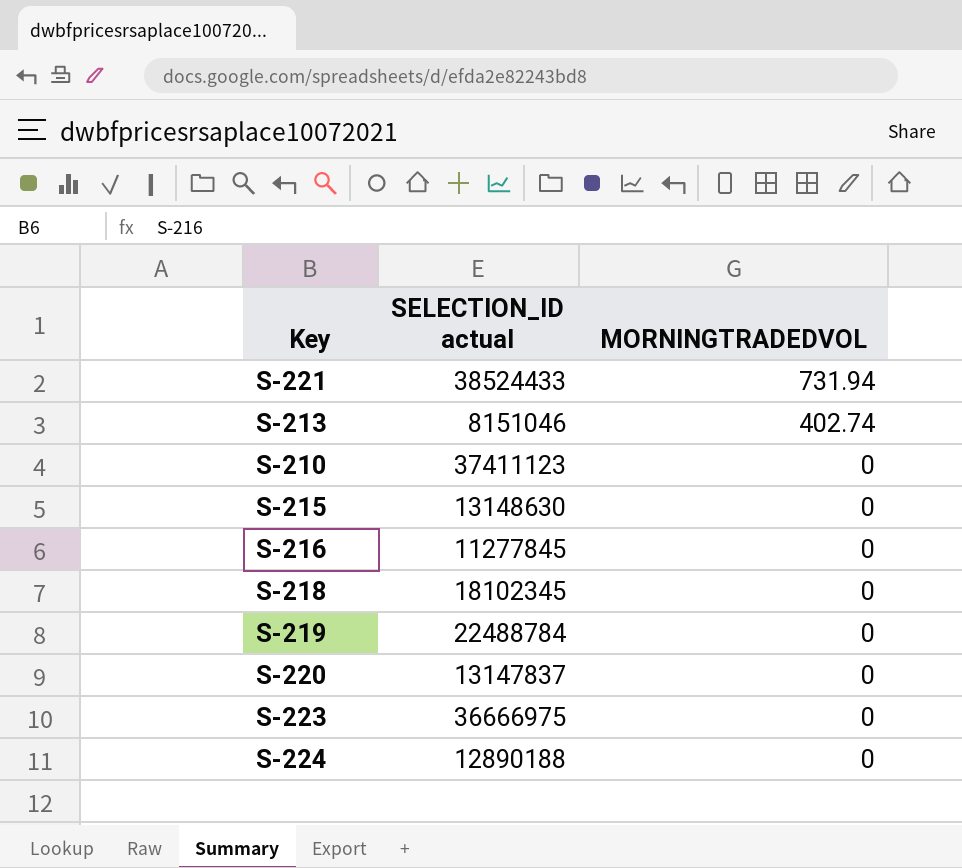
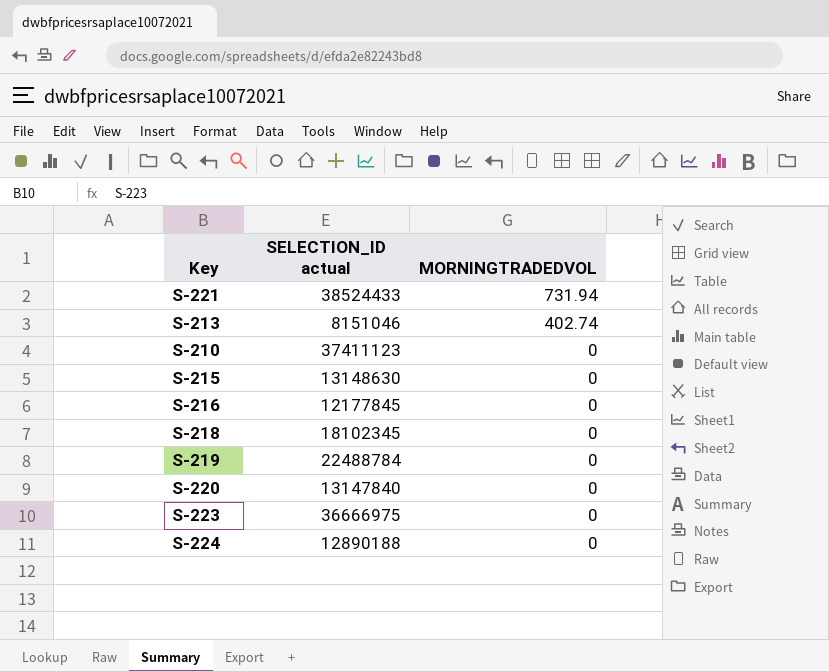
S-216 | SELECTION_ID actual: 11277845 -> 12177845
S-220 | SELECTION_ID actual: 13147837 -> 13147840

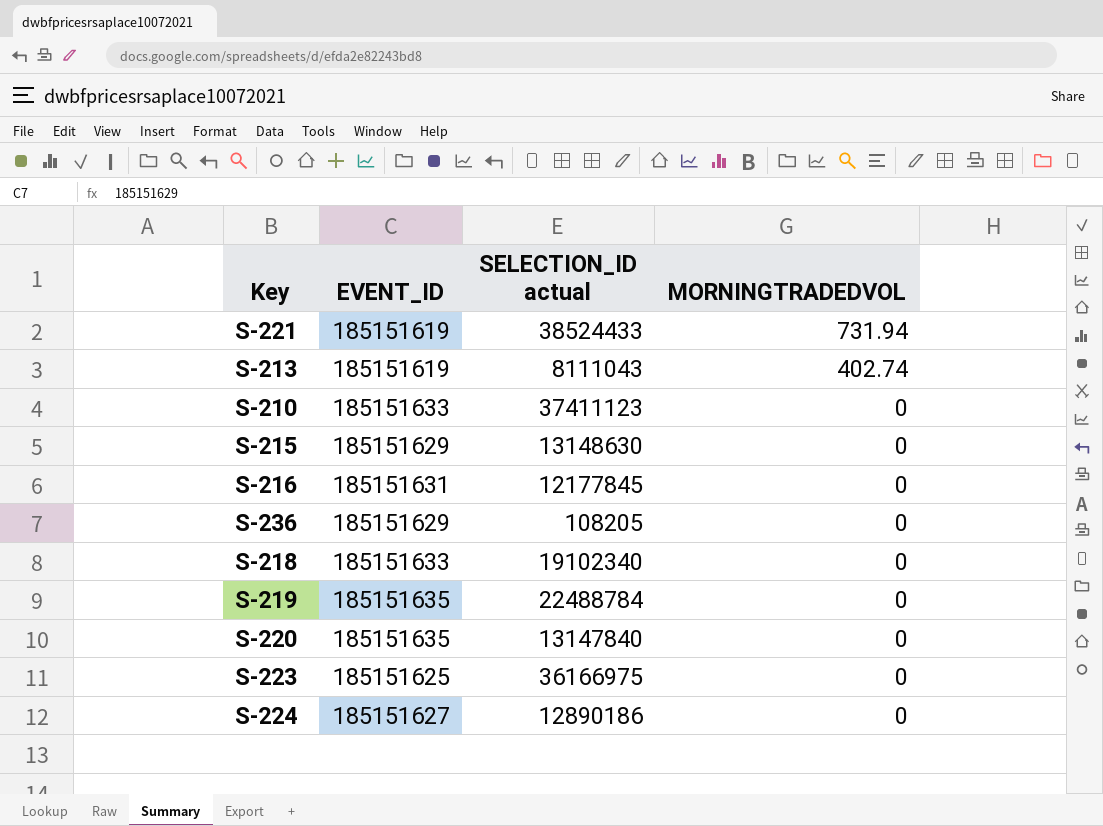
column EVENT_ID | position: none -> 2
S-213 | SELECTION_ID actual: 8151046 -> 8111043
row S-236: none -> 185151629 | 108205 | 0
S-218 | SELECTION_ID actual: 18102345 -> 19102340
S-223 | SELECTION_ID actual: 36666975 -> 36166975
S-224 | SELECTION_ID actual: 12890188 -> 12890186

